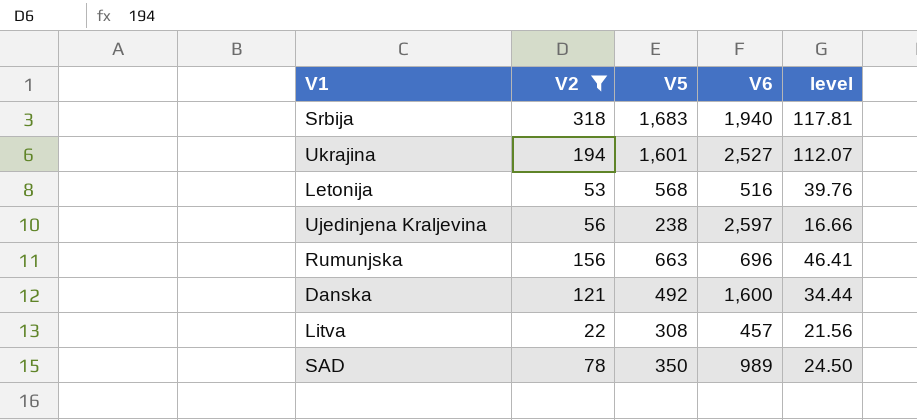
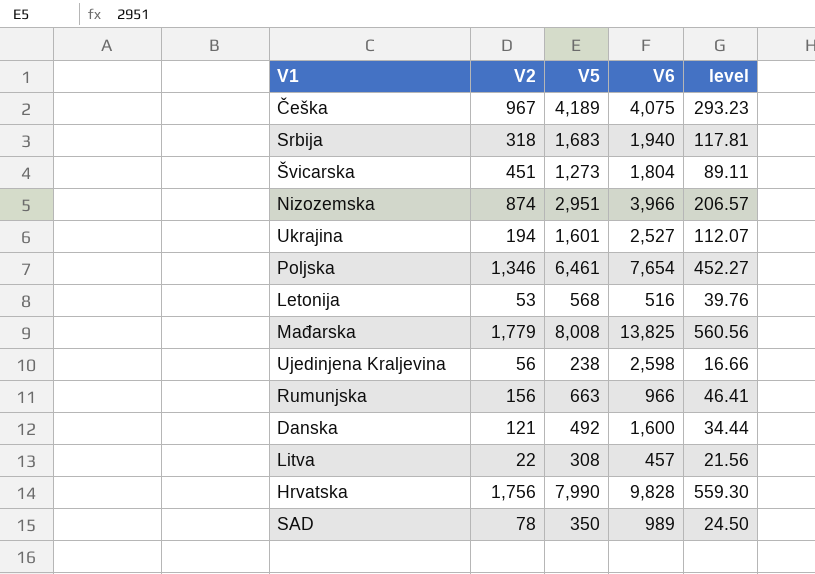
filter: V2 <= 318 -> none
Ujedinjena Kraljevina | V6: 2,597 -> 2,598
Rumunjska | V6: 696 -> 966

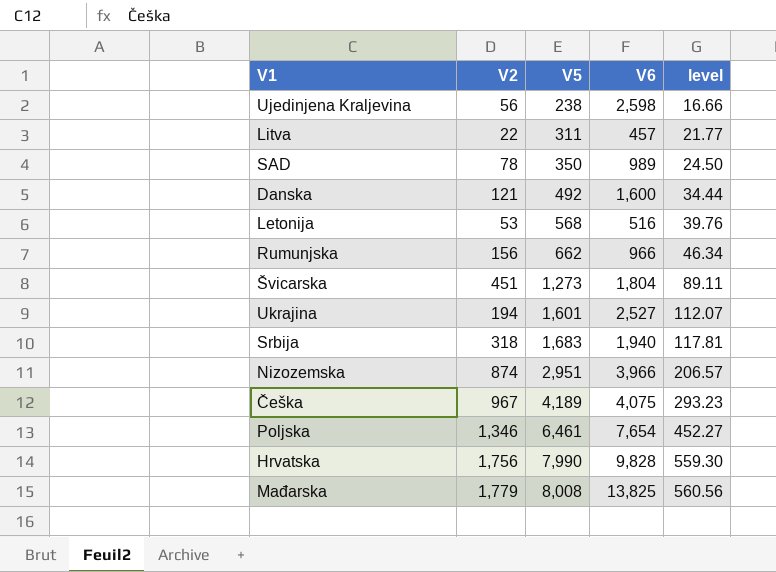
row order: none -> V5 ascending
Litva | V5: 308 -> 311
Litva | level: 21.56 -> 21.77
Rumunjska | V5: 663 -> 662
Rumunjska | level: 46.41 -> 46.34

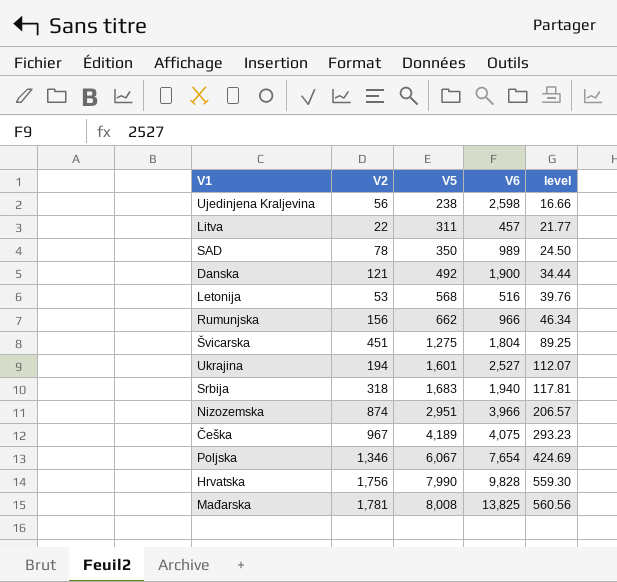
Danska | V6: 1,600 -> 1,900
Švicarska | V5: 1,273 -> 1,275
Švicarska | level: 89.11 -> 89.25
Poljska | V5: 6,461 -> 6,067
Poljska | level: 452.27 -> 424.69
Mađarska | V2: 1,779 -> 1,781

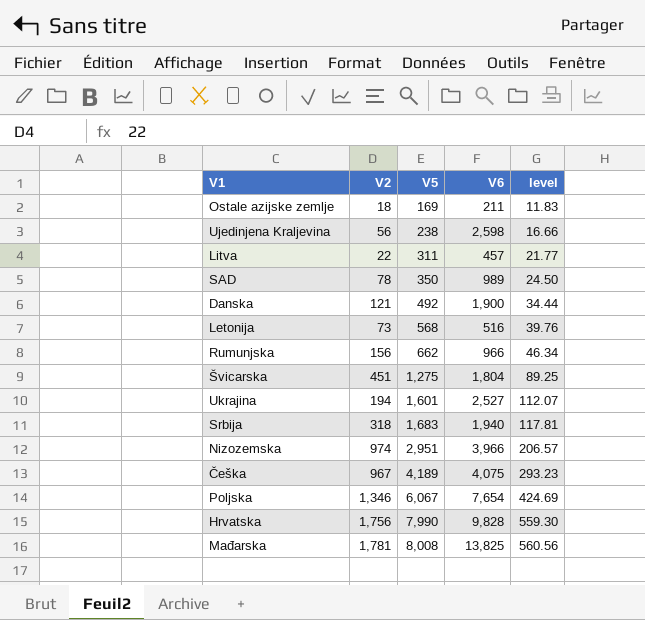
row Ostale azijske zemlje: none -> 18 | 169 | 211 | 11.83
Letonija | V2: 53 -> 73
Nizozemska | V2: 874 -> 974

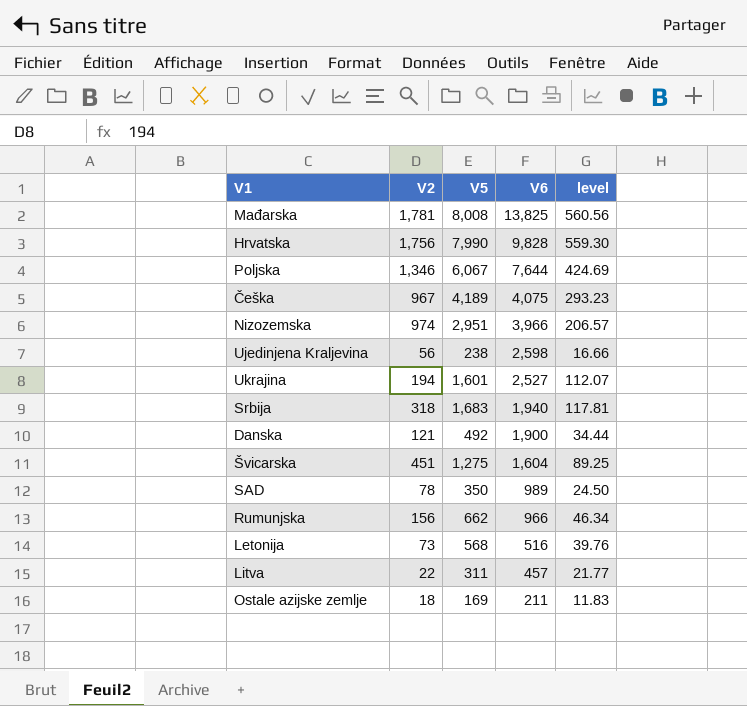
row order: V5 ascending -> V6 descending
Poljska | V6: 7,654 -> 7,644
Švicarska | V6: 1,804 -> 1,604

